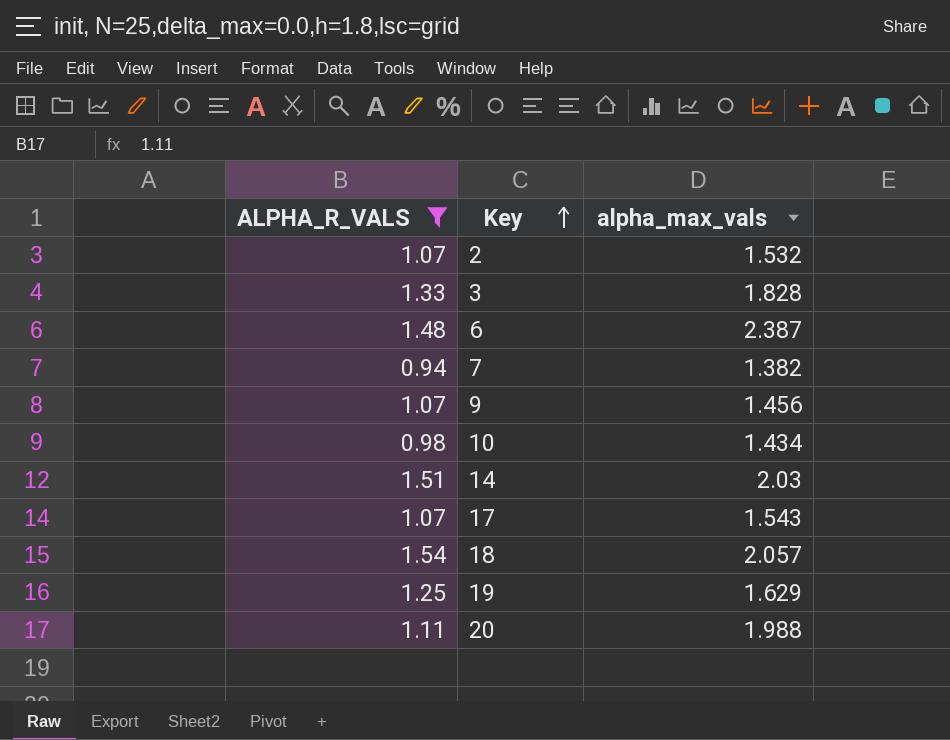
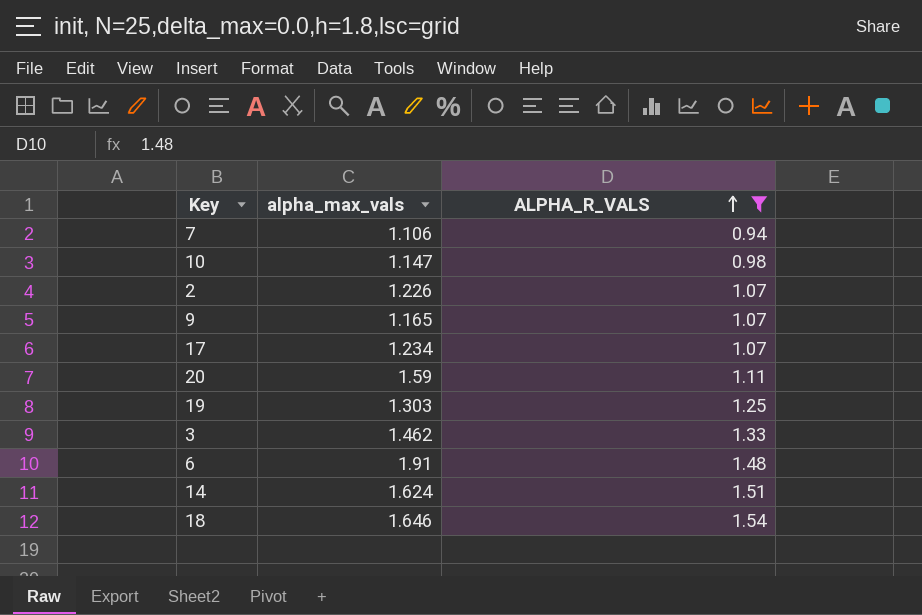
row order: Key ascending -> ALPHA_R_VALS ascending
column ALPHA_R_VALS | position: 1 -> 3
7 | alpha_max_vals: 1.382 -> 1.106
10 | alpha_max_vals: 1.434 -> 1.147
2 | alpha_max_vals: 1.532 -> 1.226
9 | alpha_max_vals: 1.456 -> 1.165
17 | alpha_max_vals: 1.543 -> 1.234
20 | alpha_max_vals: 1.988 -> 1.59
19 | alpha_max_vals: 1.629 -> 1.303
3 | alpha_max_vals: 1.828 -> 1.462
6 | alpha_max_vals: 2.387 -> 1.91
14 | alpha_max_vals: 2.03 -> 1.624
18 | alpha_max_vals: 2.057 -> 1.646

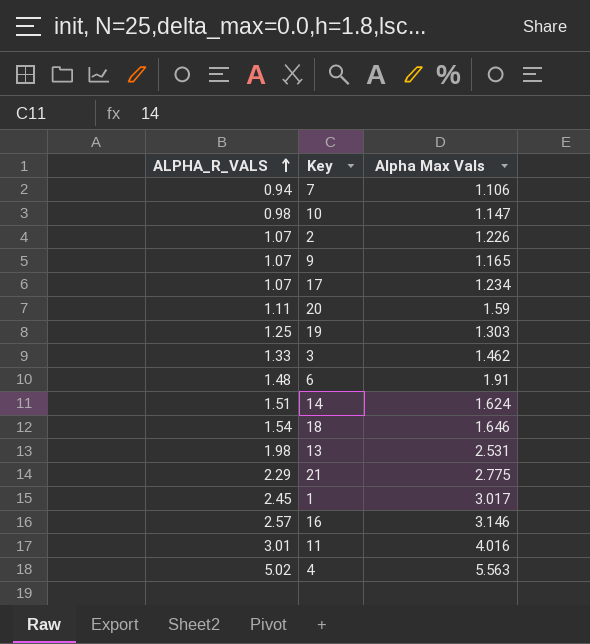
filter: ALPHA_R_VALS <= 1.54 -> none
column ALPHA_R_VALS | position: 3 -> 1
column name: alpha_max_vals -> Alpha Max Vals

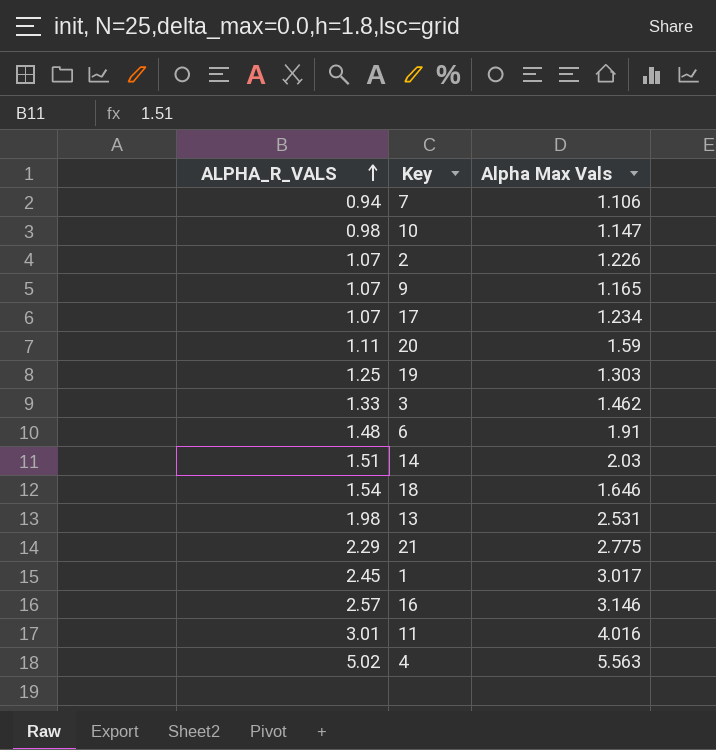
14 | Alpha Max Vals: 1.624 -> 2.03

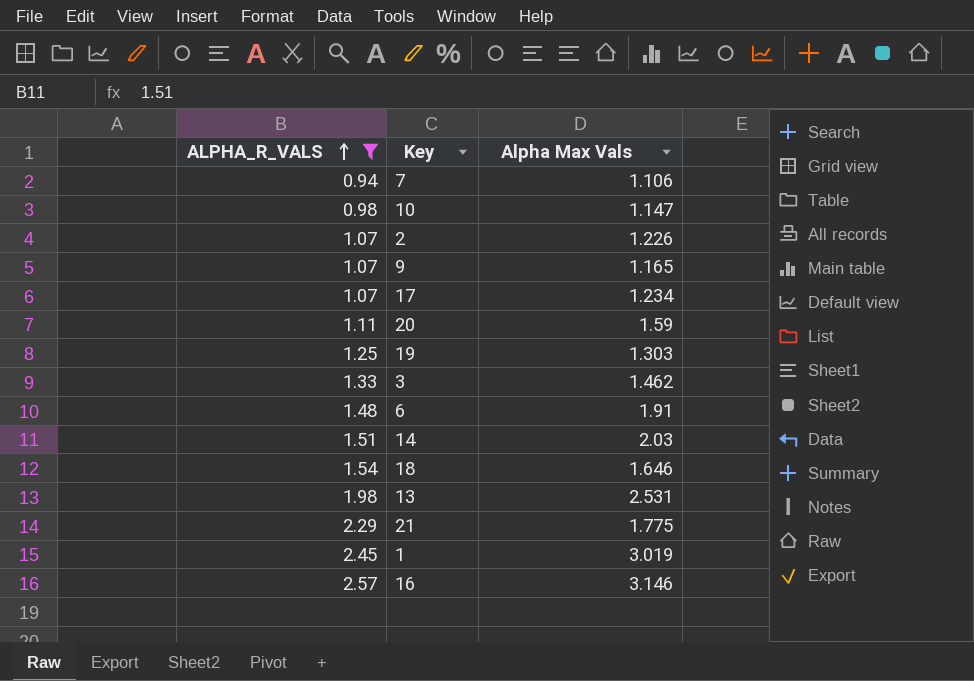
filter: none -> ALPHA_R_VALS <= 2.57
21 | Alpha Max Vals: 2.775 -> 1.775
1 | Alpha Max Vals: 3.017 -> 3.019

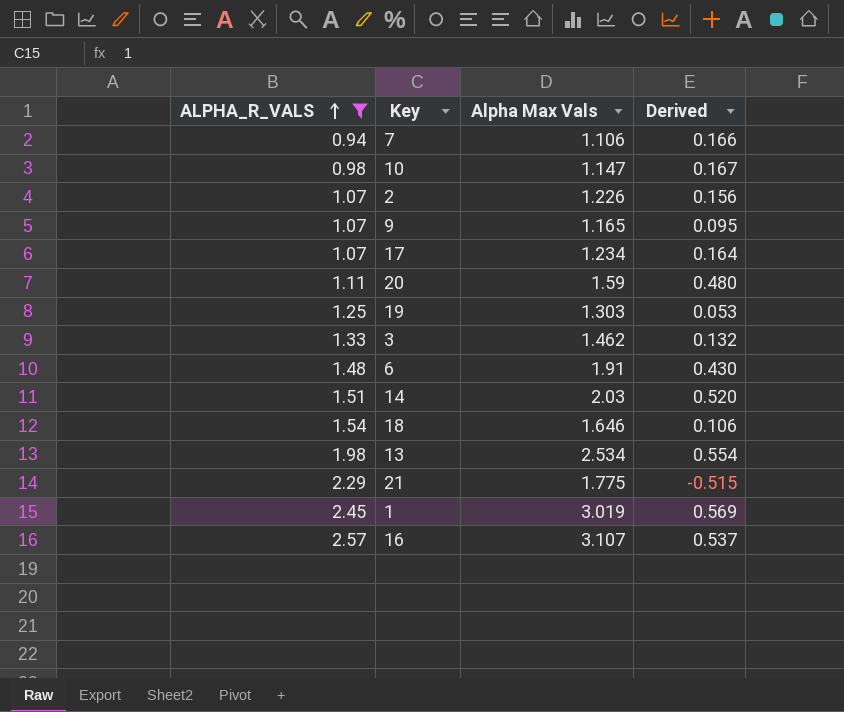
column Derived | formula: none -> [Alpha Max Vals] - [ALPHA_R_VALS]
13 | Alpha Max Vals: 2.531 -> 2.534
16 | Alpha Max Vals: 3.146 -> 3.107

